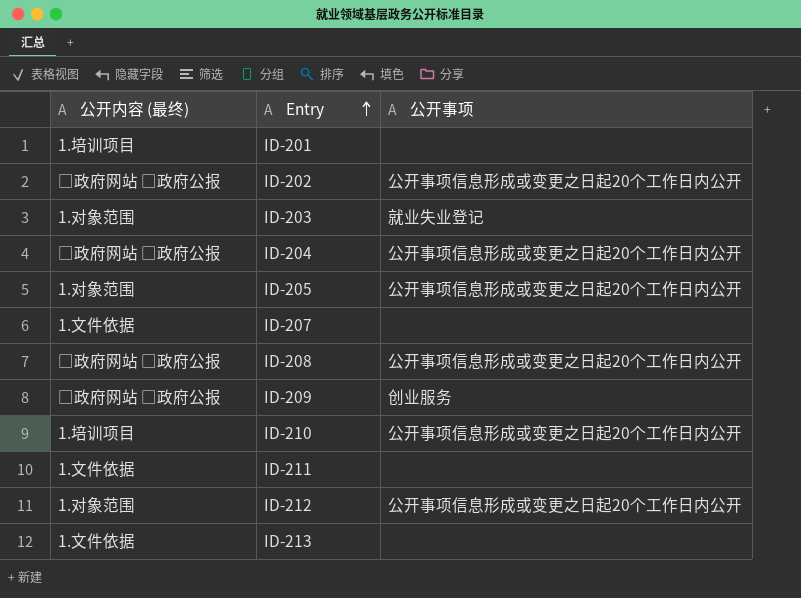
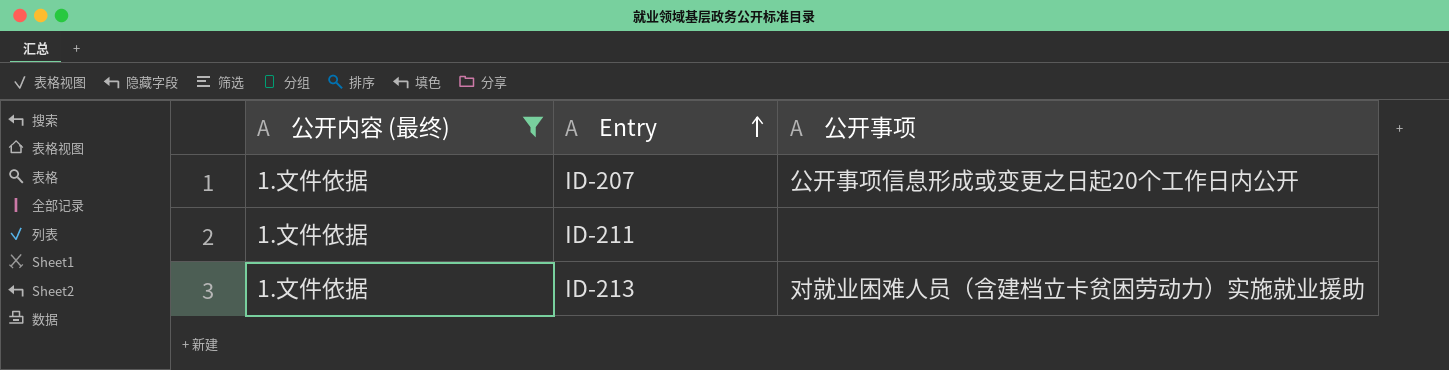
filter: none -> 公开内容 (最终) = 1.文件依据
ID-207 | 公开事项: none -> 公开事项信息形成或变更之日起20个工作日内公开
ID-213 | 公开事项: none -> 对就业困难人员（含建档立卡贫困劳动力）实施就业援助

